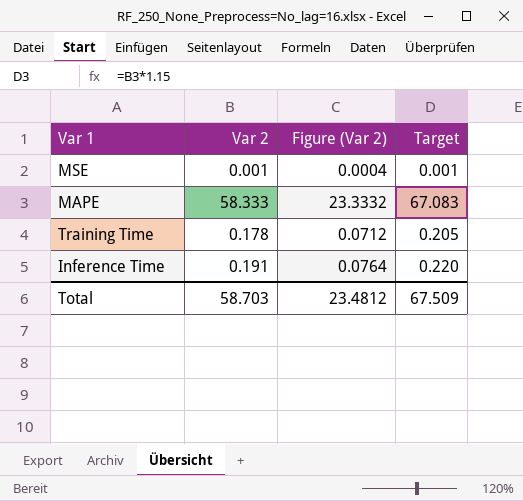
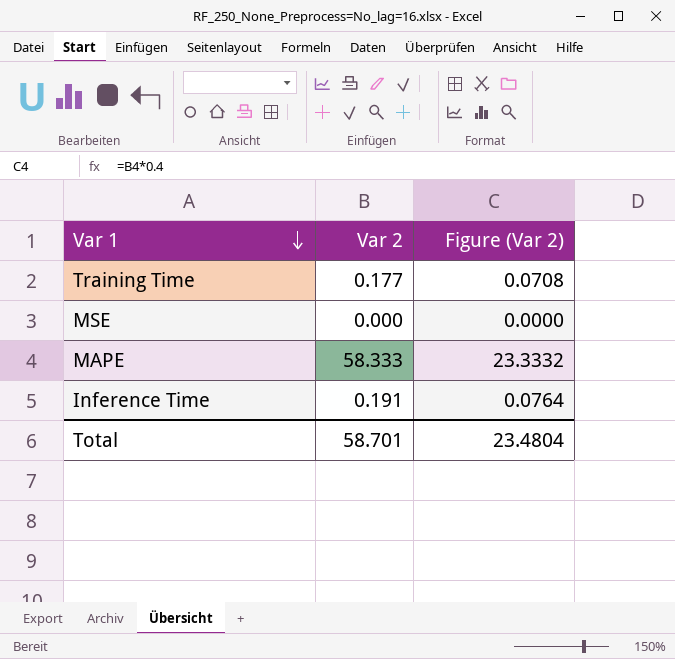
row order: none -> Var 1 descending
column Target | formula: [Var 2] * 1.15 -> none
Training Time | Var 2: 0.178 -> 0.177
Training Time | Figure (Var 2): 0.0712 -> 0.0708
MSE | Var 2: 0.001 -> 0.000
MSE | Figure (Var 2): 0.0004 -> 0.0000
Total | Var 2: 58.703 -> 58.701
Total | Figure (Var 2): 23.4812 -> 23.4804

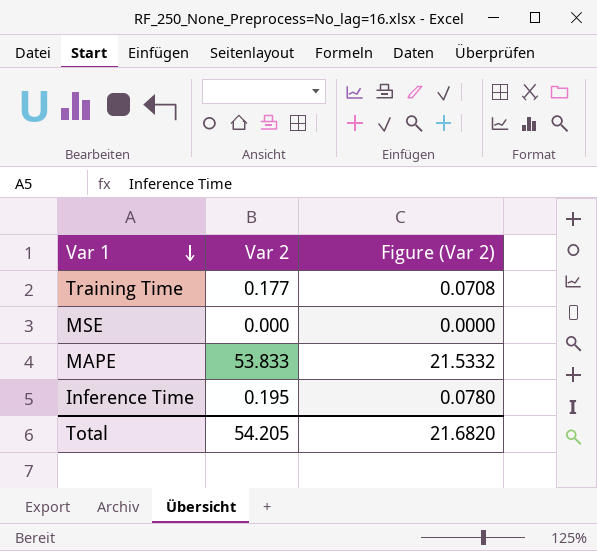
MAPE | Var 2: 58.333 -> 53.833
MAPE | Figure (Var 2): 23.3332 -> 21.5332
Inference Time | Var 2: 0.191 -> 0.195
Inference Time | Figure (Var 2): 0.0764 -> 0.0780
Total | Var 2: 58.701 -> 54.205
Total | Figure (Var 2): 23.4804 -> 21.6820

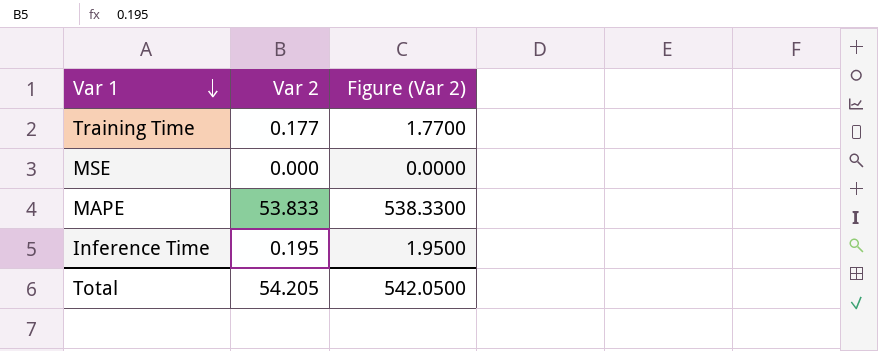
column Figure (Var 2) | formula: [Var 2] * 0.4 -> [Var 2] * 10
Total | Figure (Var 2): 21.6820 -> 542.0500

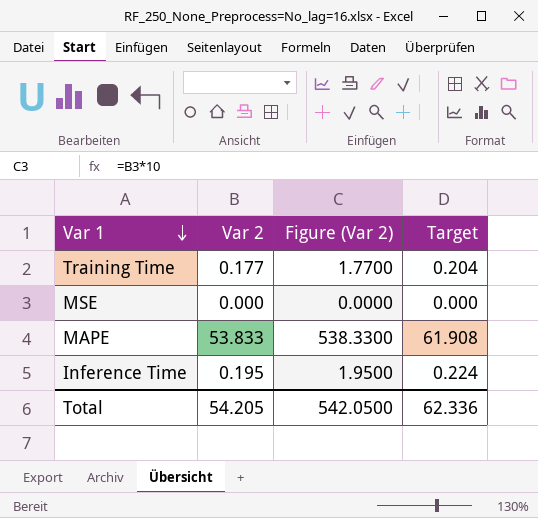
column Target | formula: none -> [Var 2] * 1.15

